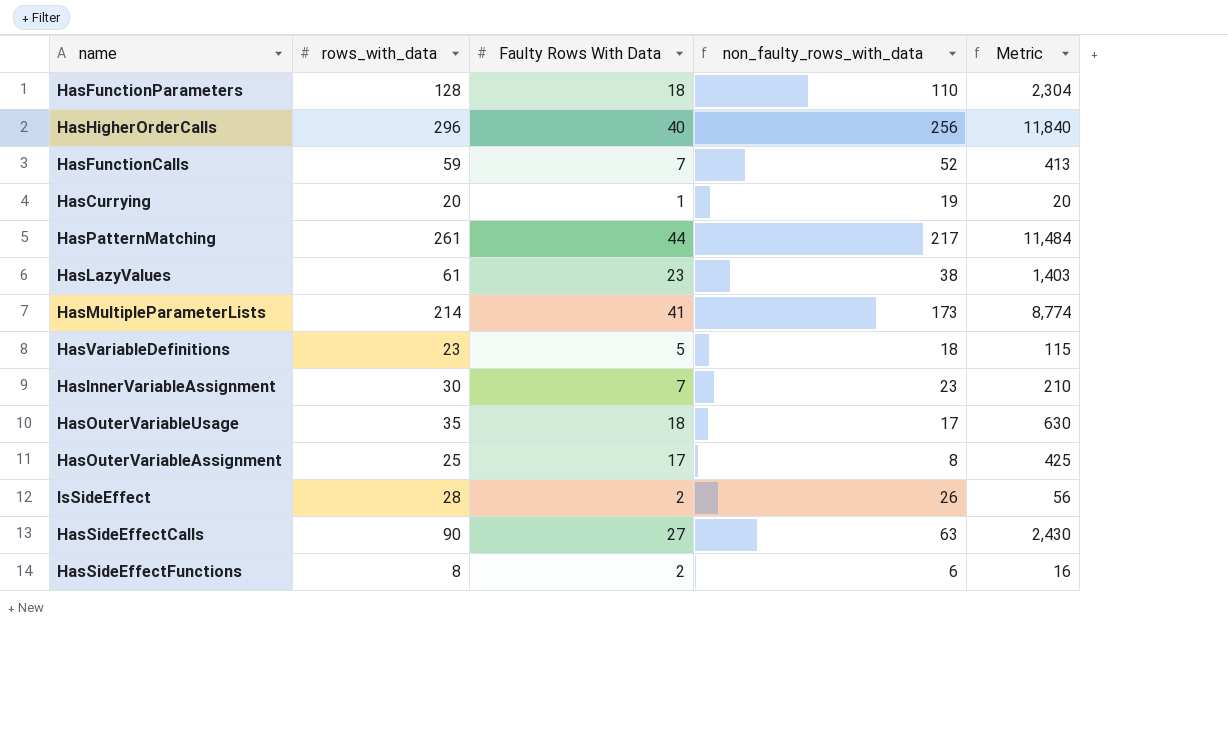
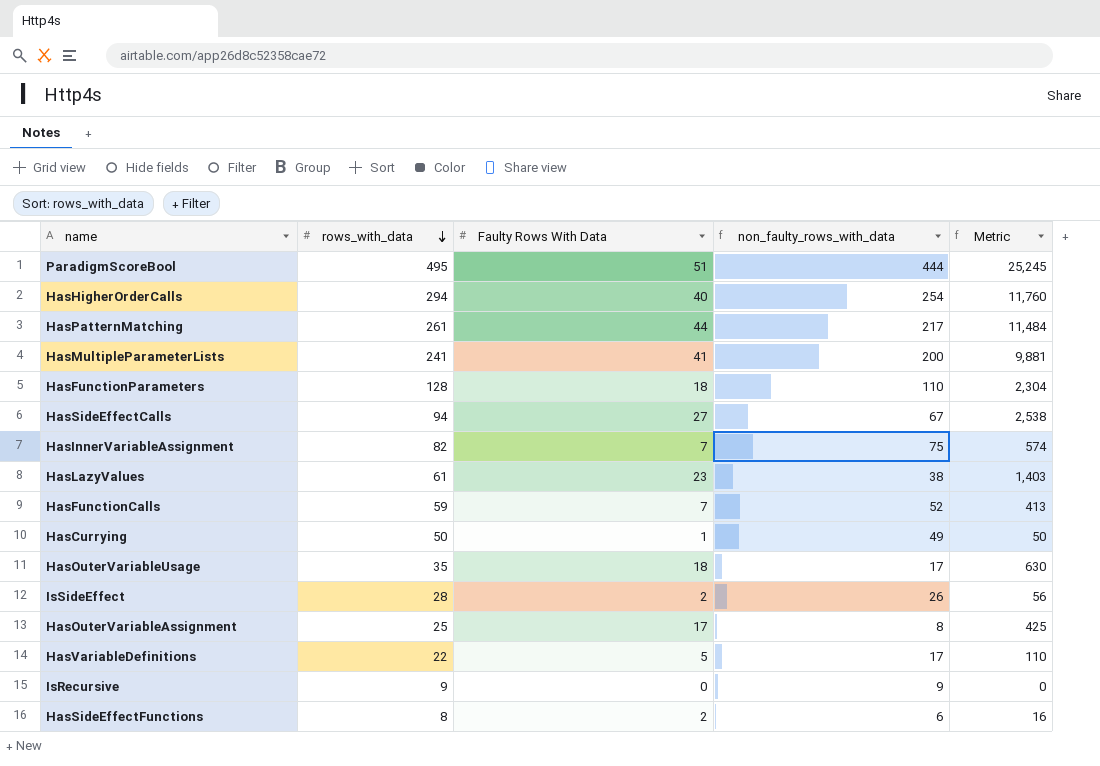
row order: none -> rows_with_data descending
row ParadigmScoreBool: none -> 495 | 51 | 444 | 25,245
HasHigherOrderCalls | rows_with_data: 296 -> 294
HasHigherOrderCalls | non_faulty_rows_with_data: 256 -> 254
HasHigherOrderCalls | Metric: 11,840 -> 11,760
HasMultipleParameterLists | rows_with_data: 214 -> 241
HasMultipleParameterLists | non_faulty_rows_with_data: 173 -> 200
HasMultipleParameterLists | Metric: 8,774 -> 9,881
HasSideEffectCalls | rows_with_data: 90 -> 94
HasSideEffectCalls | non_faulty_rows_with_data: 63 -> 67
HasSideEffectCalls | Metric: 2,430 -> 2,538
HasInnerVariableAssignment | rows_with_data: 30 -> 82
HasInnerVariableAssignment | non_faulty_rows_with_data: 23 -> 75
HasInnerVariableAssignment | Metric: 210 -> 574
HasCurrying | rows_with_data: 20 -> 50
HasCurrying | non_faulty_rows_with_data: 19 -> 49
HasCurrying | Metric: 20 -> 50
HasVariableDefinitions | rows_with_data: 23 -> 22
HasVariableDefinitions | non_faulty_rows_with_data: 18 -> 17
HasVariableDefinitions | Metric: 115 -> 110
row IsRecursive: none -> 9 | 0 | 9 | 0

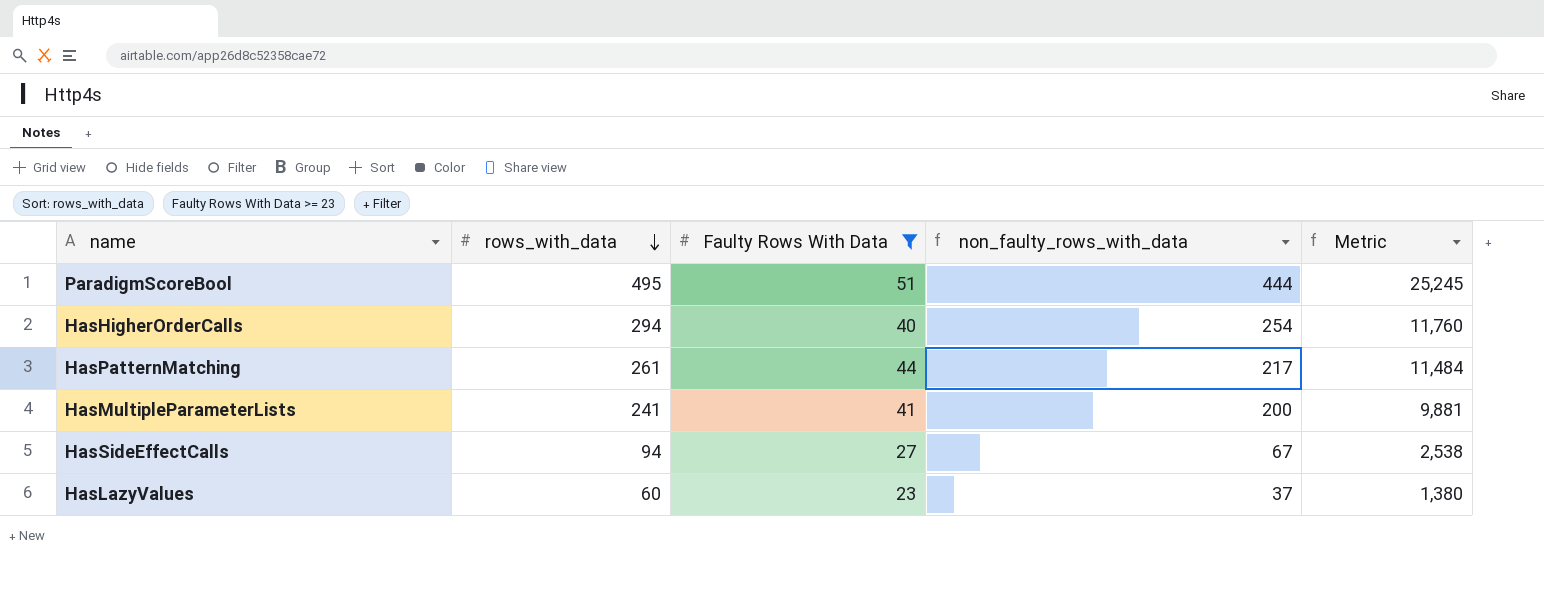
filter: none -> Faulty Rows With Data >= 23
HasLazyValues | rows_with_data: 61 -> 60
HasLazyValues | non_faulty_rows_with_data: 38 -> 37
HasLazyValues | Metric: 1,403 -> 1,380

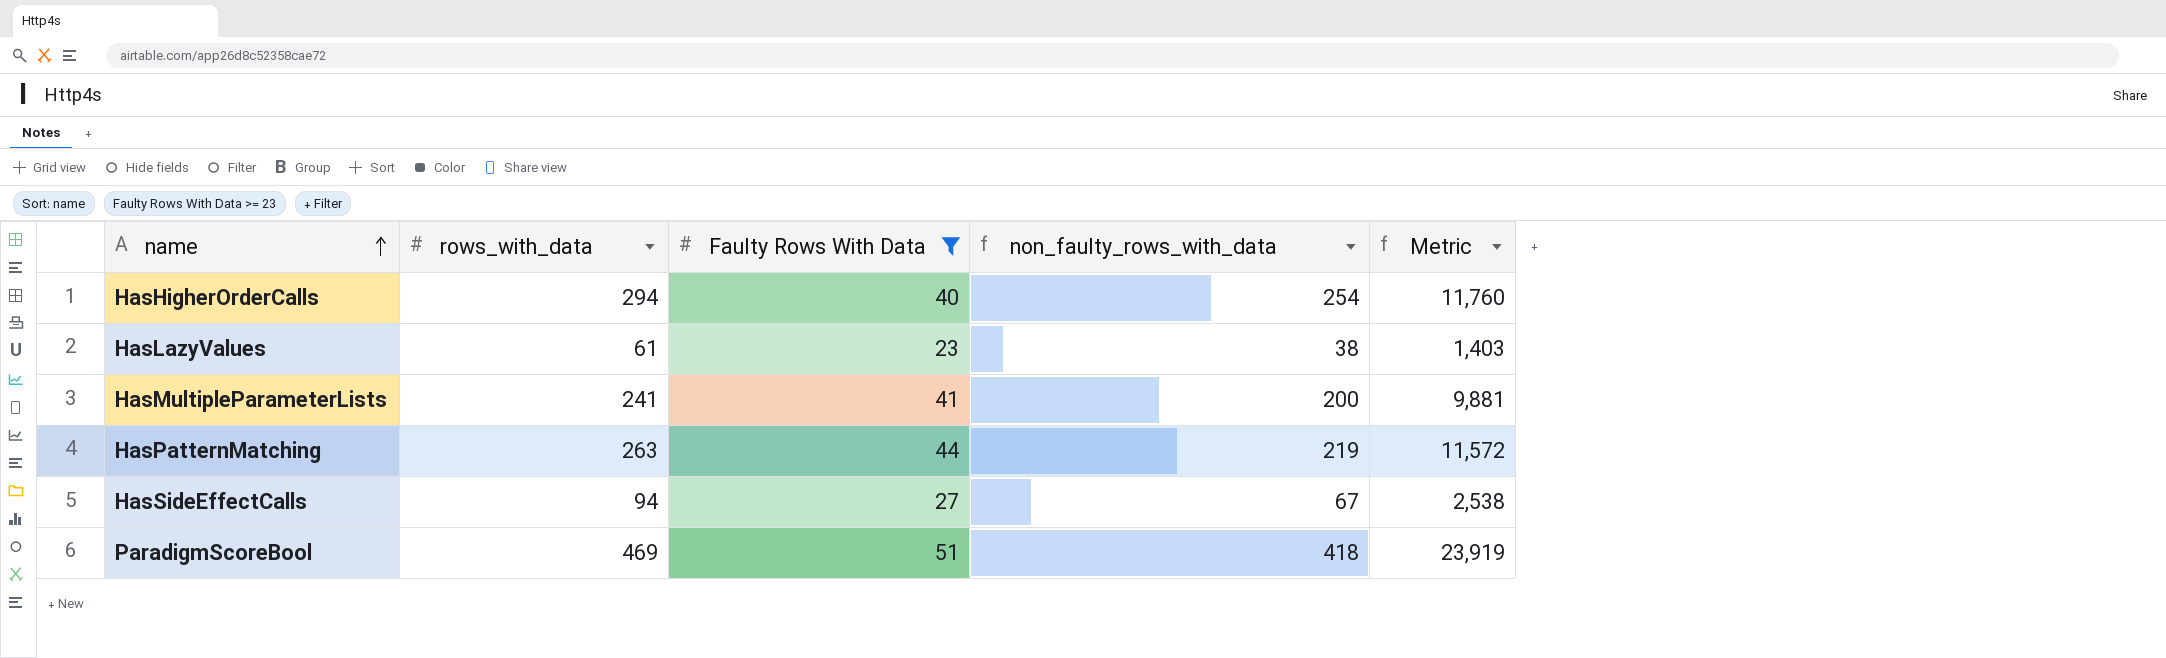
row order: rows_with_data descending -> name ascending
HasLazyValues | rows_with_data: 60 -> 61
HasLazyValues | non_faulty_rows_with_data: 37 -> 38
HasLazyValues | Metric: 1,380 -> 1,403
HasPatternMatching | rows_with_data: 261 -> 263
HasPatternMatching | non_faulty_rows_with_data: 217 -> 219
HasPatternMatching | Metric: 11,484 -> 11,572
ParadigmScoreBool | rows_with_data: 495 -> 469
ParadigmScoreBool | non_faulty_rows_with_data: 444 -> 418
ParadigmScoreBool | Metric: 25,245 -> 23,919

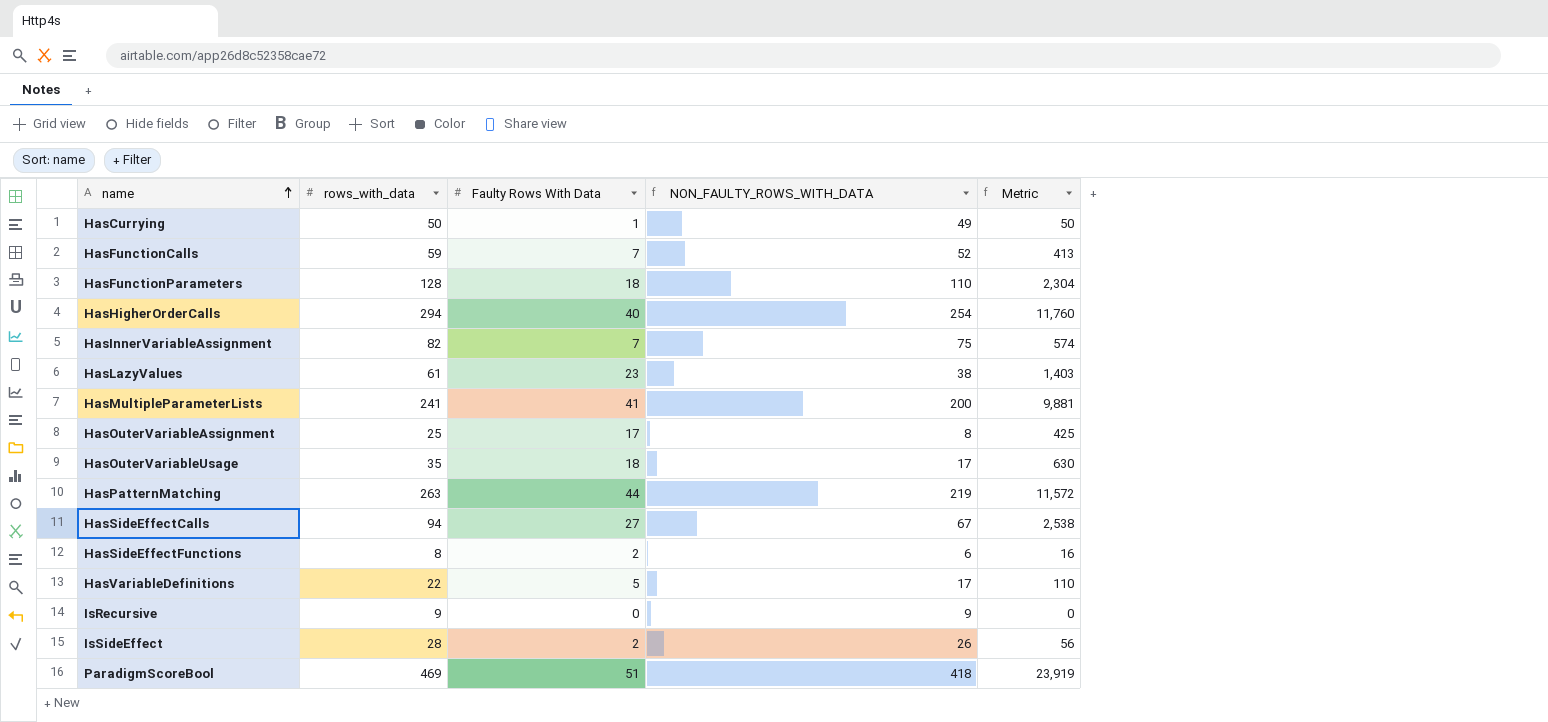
filter: Faulty Rows With Data >= 23 -> none
column name: non_faulty_rows_with_data -> NON_FAULTY_ROWS_WITH_DATA

